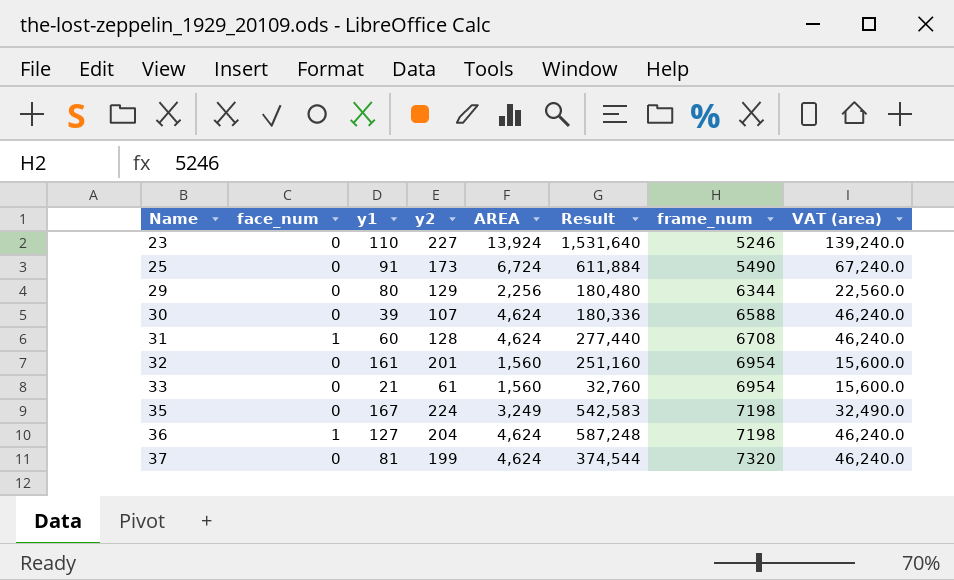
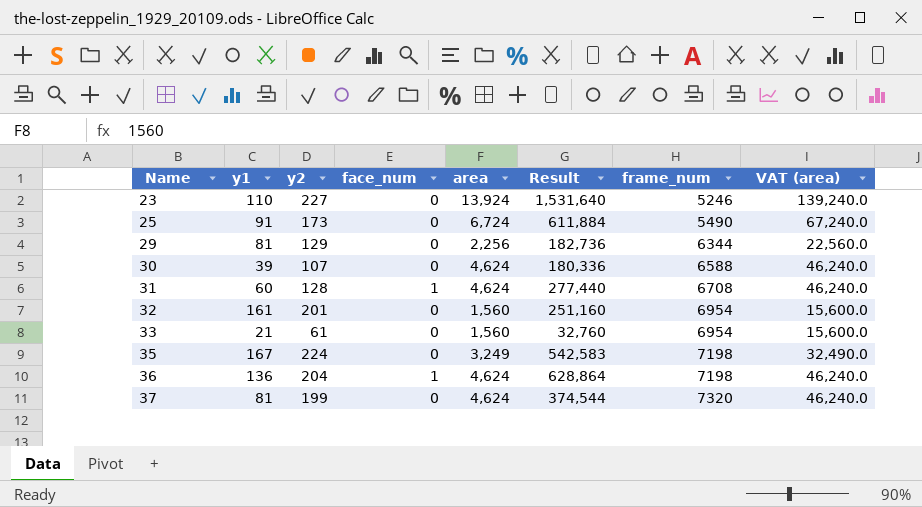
column face_num | position: 2 -> 4
column name: AREA -> area
29 | y1: 80 -> 81
29 | Result: 180,480 -> 182,736
36 | y1: 127 -> 136
36 | Result: 587,248 -> 628,864

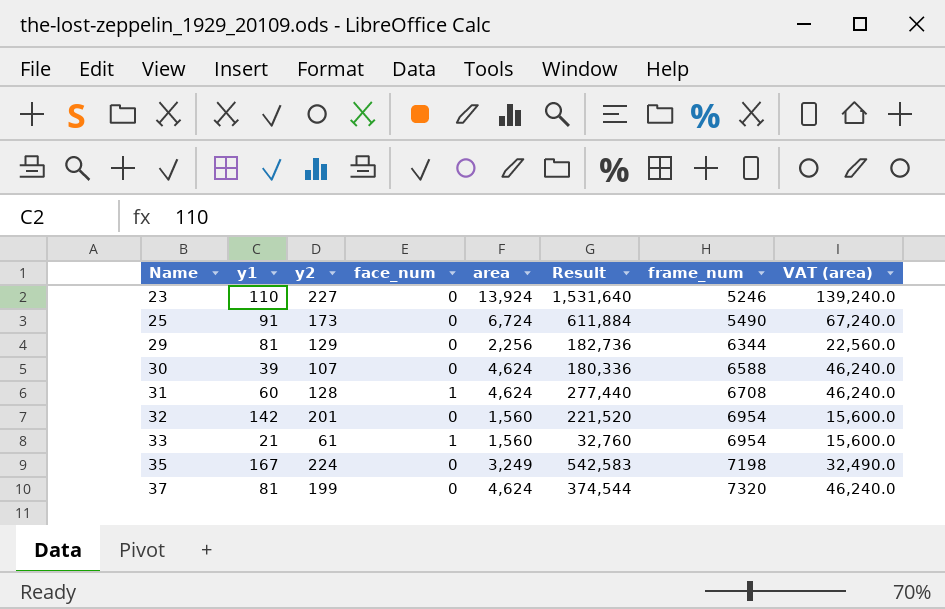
row 36: 136 | 204 | 1 | 4,624 | 628,864 | 7198 | 46,240.0 -> none
32 | y1: 161 -> 142
32 | Result: 251,160 -> 221,520
33 | face_num: 0 -> 1

